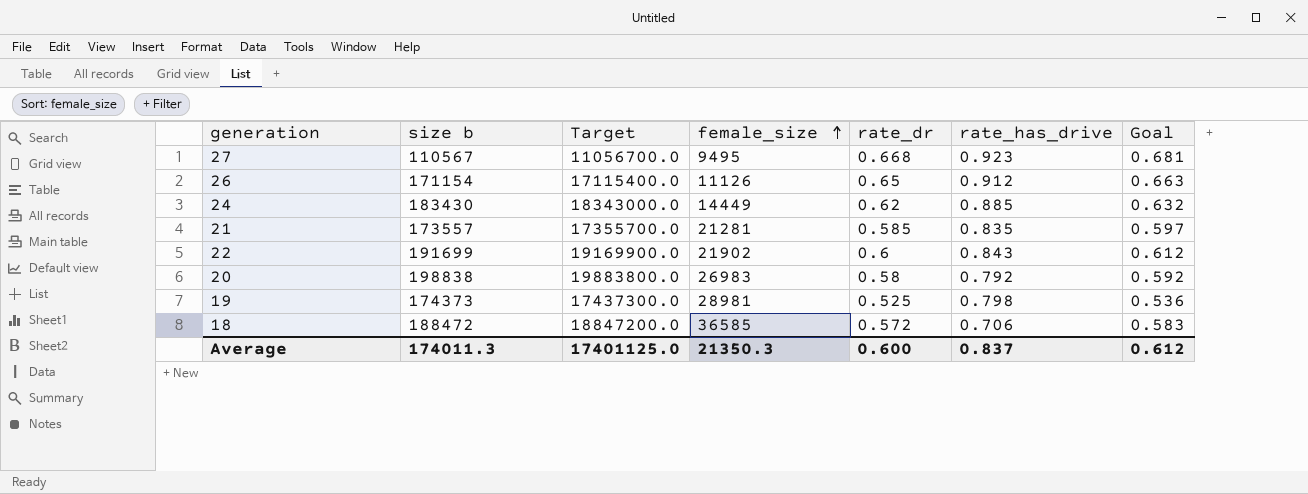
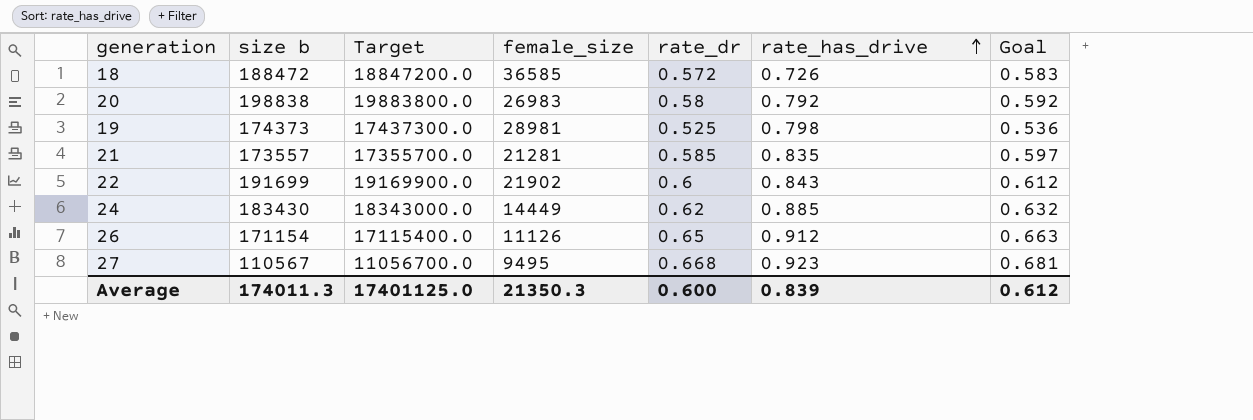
row order: female_size ascending -> rate_has_drive ascending
18 | rate_has_drive: 0.706 -> 0.726
Average | rate_has_drive: 0.837 -> 0.839

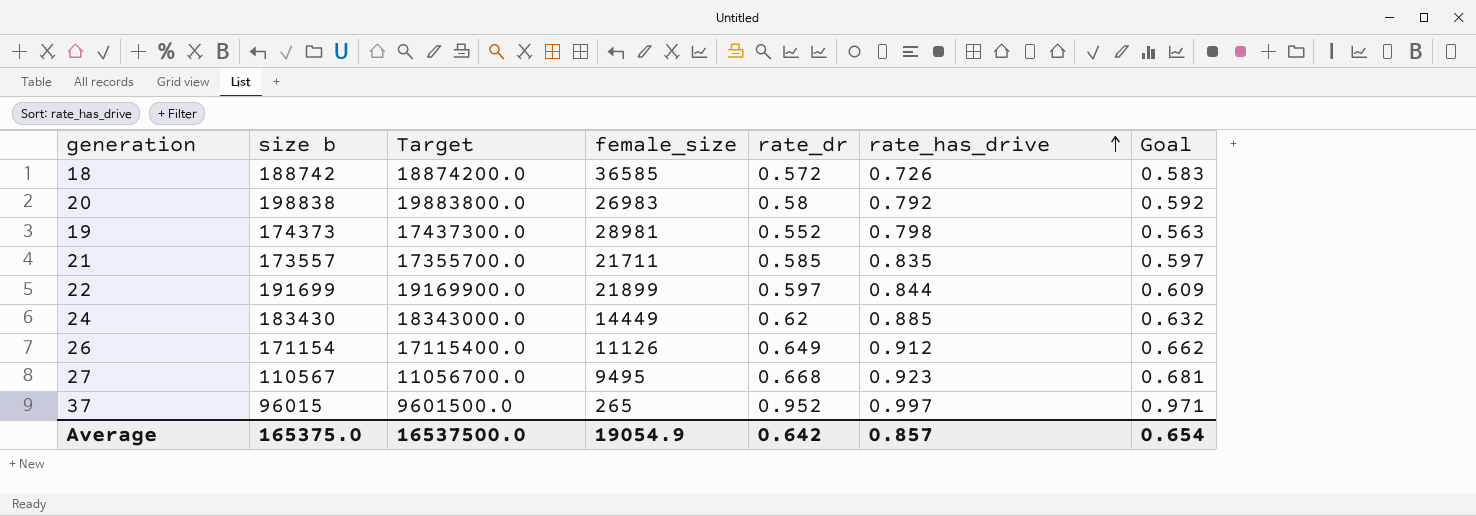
18 | size b: 188472 -> 188742
18 | Target: 18847200.0 -> 18874200.0
19 | rate_dr: 0.525 -> 0.552
19 | Goal: 0.536 -> 0.563
21 | female_size: 21281 -> 21711
22 | female_size: 21902 -> 21899
22 | rate_dr: 0.6 -> 0.597
22 | rate_has_drive: 0.843 -> 0.844
22 | Goal: 0.612 -> 0.609
26 | rate_dr: 0.65 -> 0.649
26 | Goal: 0.663 -> 0.662
row 37: none -> 96015 | 9601500.0 | 265 | 0.952 | 0.997 | 0.971
Average | size b: 174011.3 -> 165375.0
Average | Target: 17401125.0 -> 16537500.0
Average | female_size: 21350.3 -> 19054.9
Average | rate_dr: 0.600 -> 0.642
Average | rate_has_drive: 0.839 -> 0.857
Average | Goal: 0.612 -> 0.654

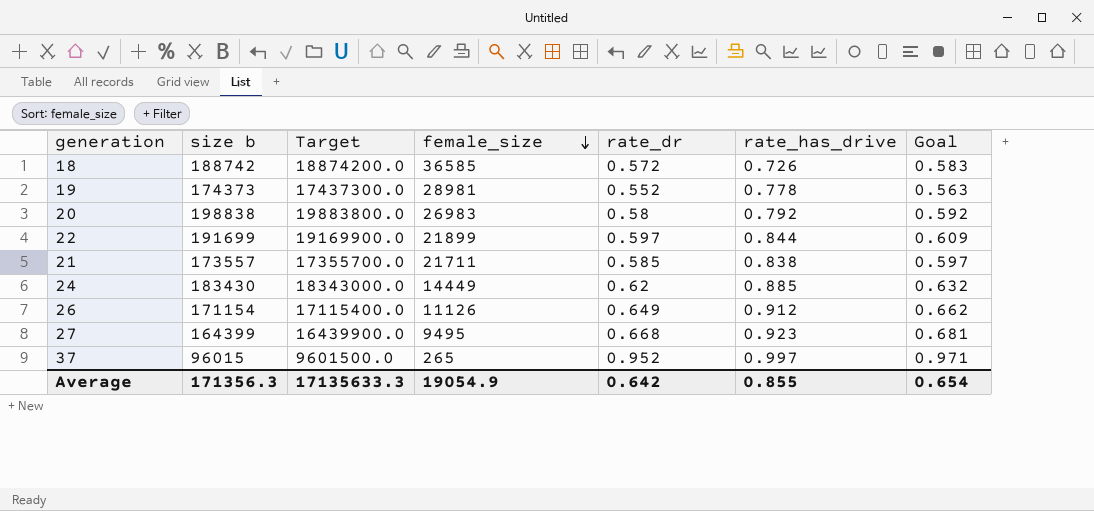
row order: rate_has_drive ascending -> female_size descending
19 | rate_has_drive: 0.798 -> 0.778
21 | rate_has_drive: 0.835 -> 0.838
27 | size b: 110567 -> 164399
27 | Target: 11056700.0 -> 16439900.0
Average | size b: 165375.0 -> 171356.3
Average | Target: 16537500.0 -> 17135633.3
Average | rate_has_drive: 0.857 -> 0.855

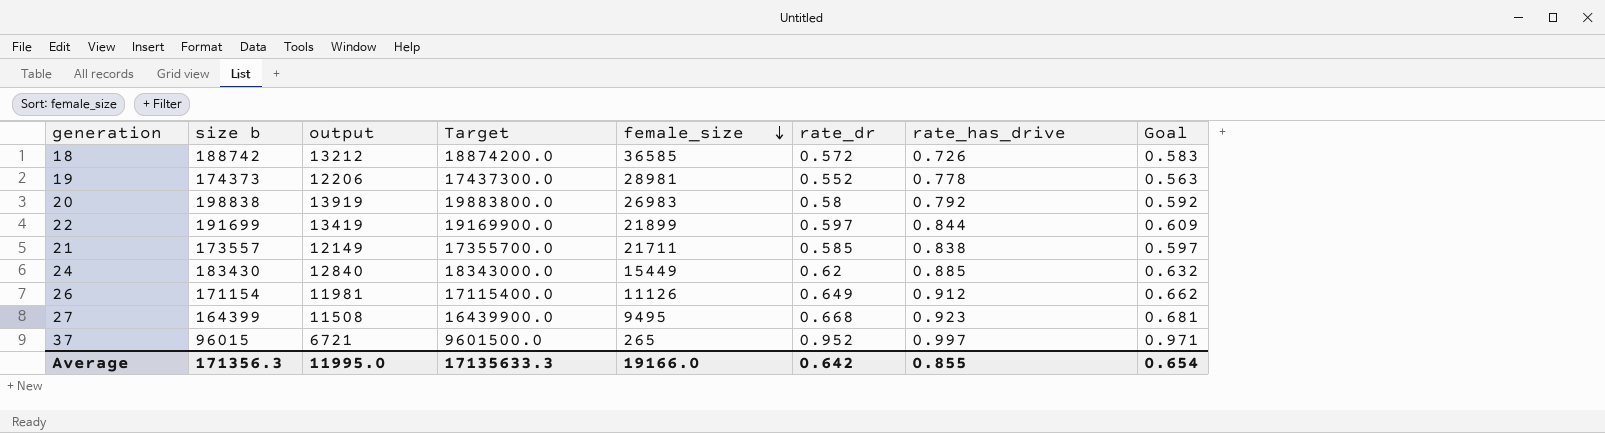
column output | formula: none -> [size b] * 0.07
24 | female_size: 14449 -> 15449
Average | female_size: 19054.9 -> 19166.0

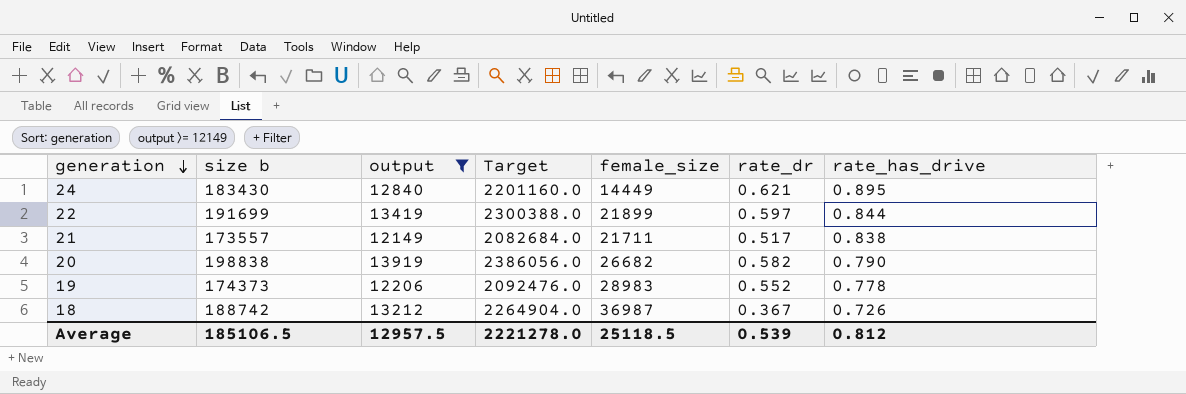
filter: none -> output >= 12149
row order: female_size descending -> generation descending
column Goal | formula: [rate_dr] * 1.02 -> none
column Target | formula: [size b] * 100 -> [size b] * 12
24 | female_size: 15449 -> 14449
24 | rate_dr: 0.62 -> 0.621
24 | rate_has_drive: 0.885 -> 0.895
21 | rate_dr: 0.585 -> 0.517
20 | female_size: 26983 -> 26682
20 | rate_dr: 0.58 -> 0.582
20 | rate_has_drive: 0.792 -> 0.790
19 | female_size: 28981 -> 28983
18 | female_size: 36585 -> 36987
18 | rate_dr: 0.572 -> 0.367
Average | size b: 171356.3 -> 185106.5
Average | output: 11995.0 -> 12957.5
Average | Target: 17135633.3 -> 2221278.0
Average | female_size: 19166.0 -> 25118.5
Average | rate_dr: 0.642 -> 0.539
Average | rate_has_drive: 0.855 -> 0.812

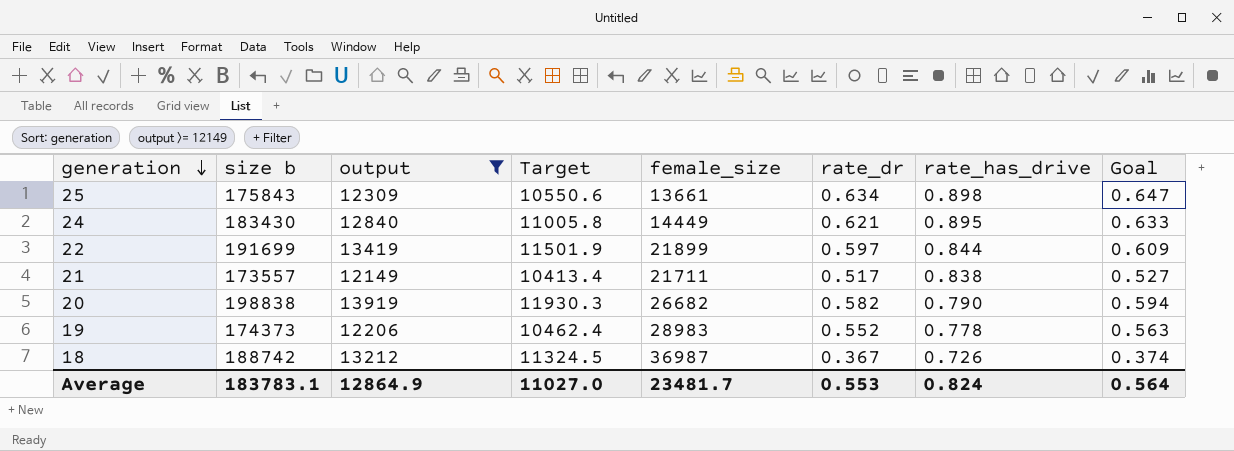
column Target | formula: [size b] * 12 -> [size b] * 0.06
column Goal | formula: none -> [rate_dr] * 1.02
row 25: none -> 175843 | 12309 | 10550.6 | 13661 | 0.634 | 0.898 | 0.647
Average | size b: 185106.5 -> 183783.1
Average | output: 12957.5 -> 12864.9
Average | Target: 2221278.0 -> 11027.0
Average | female_size: 25118.5 -> 23481.7
Average | rate_dr: 0.539 -> 0.553
Average | rate_has_drive: 0.812 -> 0.824

